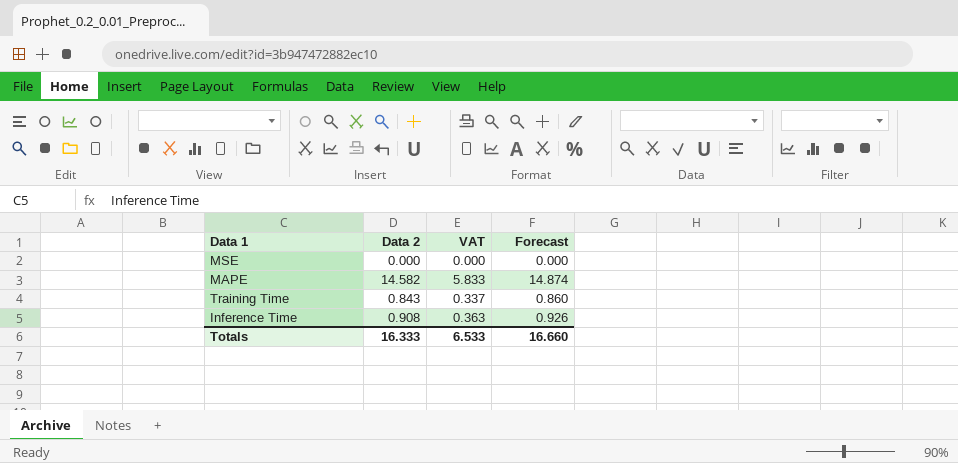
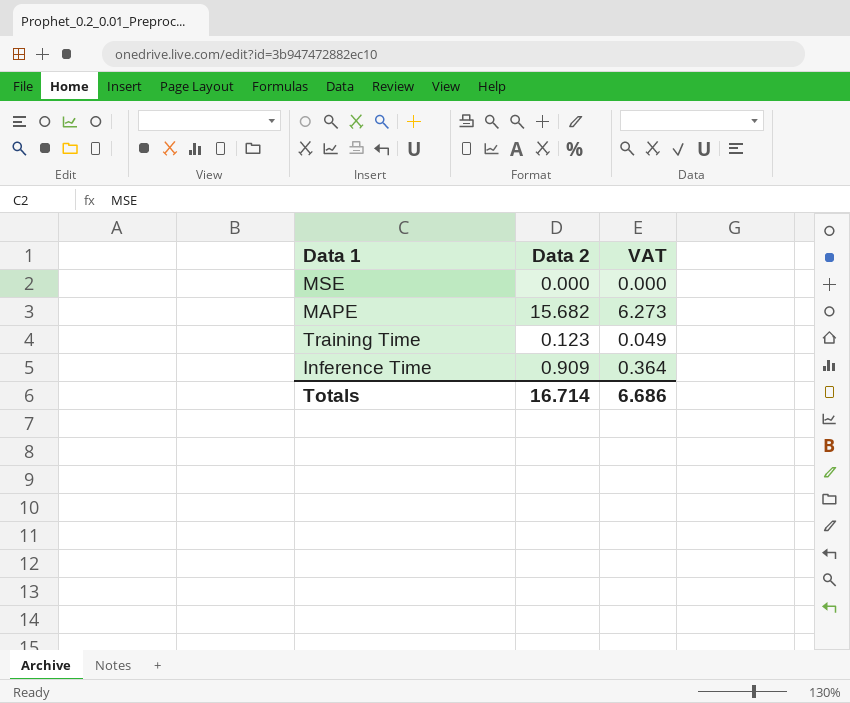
column Forecast | formula: [Data 2] * 1.02 -> none
MAPE | Data 2: 14.582 -> 15.682
MAPE | VAT: 5.833 -> 6.273
Training Time | Data 2: 0.843 -> 0.123
Training Time | VAT: 0.337 -> 0.049
Inference Time | Data 2: 0.908 -> 0.909
Inference Time | VAT: 0.363 -> 0.364
Totals | Data 2: 16.333 -> 16.714
Totals | VAT: 6.533 -> 6.686

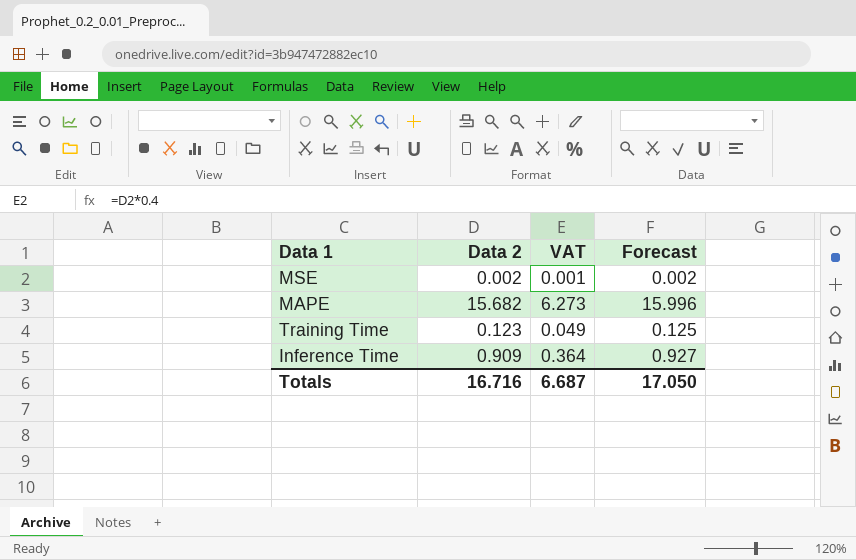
column Forecast | formula: none -> [Data 2] * 1.02
MSE | Data 2: 0.000 -> 0.002
MSE | VAT: 0.000 -> 0.001
Totals | Data 2: 16.714 -> 16.716
Totals | VAT: 6.686 -> 6.687

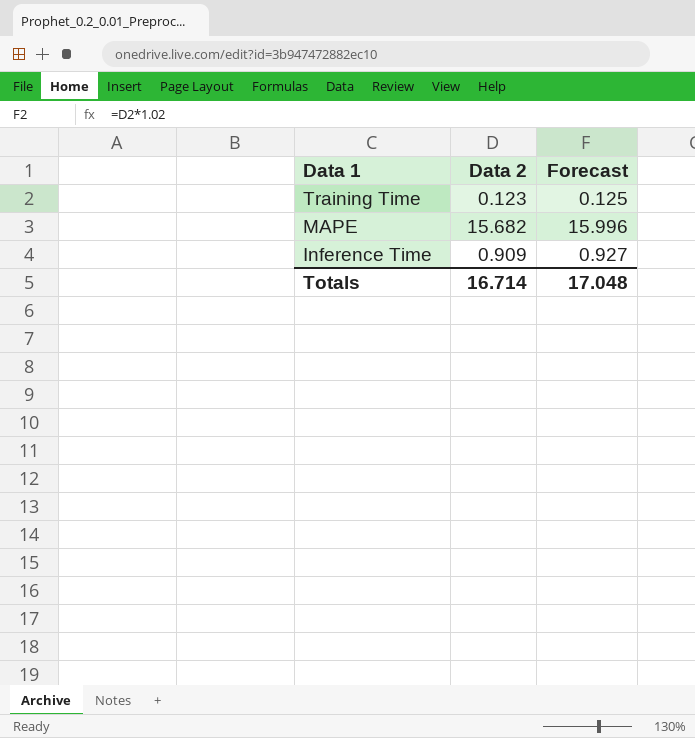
row order: none -> Data 1 descending
column VAT | formula: [Data 2] * 0.4 -> none
row MSE: 0.002 | 0.001 | 0.002 -> none
Totals | Data 2: 16.716 -> 16.714
Totals | Forecast: 17.050 -> 17.048

